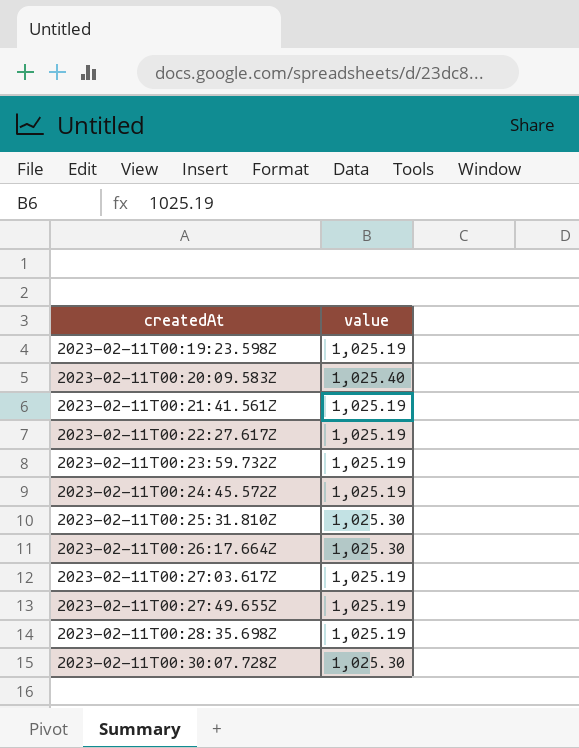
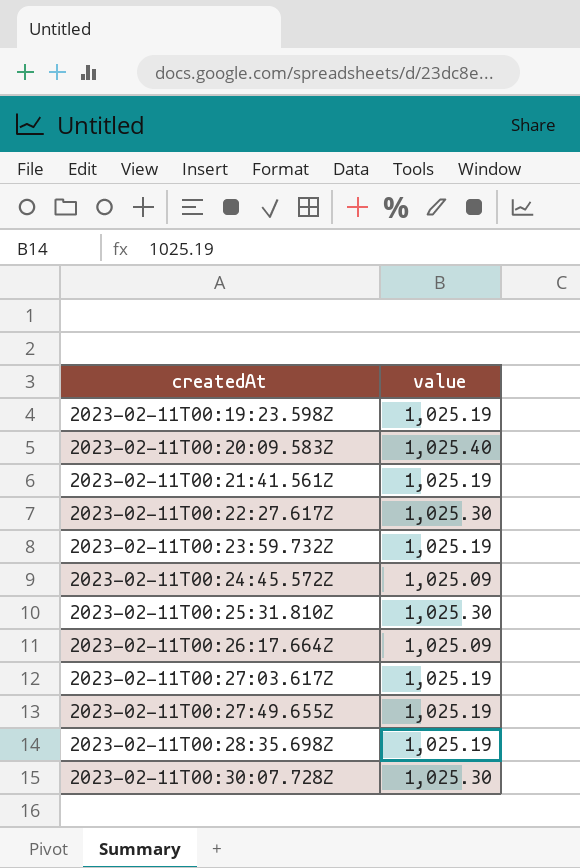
2023-02-11T00:22:27.617Z | value: 1,025.19 -> 1,025.30
2023-02-11T00:24:45.572Z | value: 1,025.19 -> 1,025.09
2023-02-11T00:26:17.664Z | value: 1,025.30 -> 1,025.09

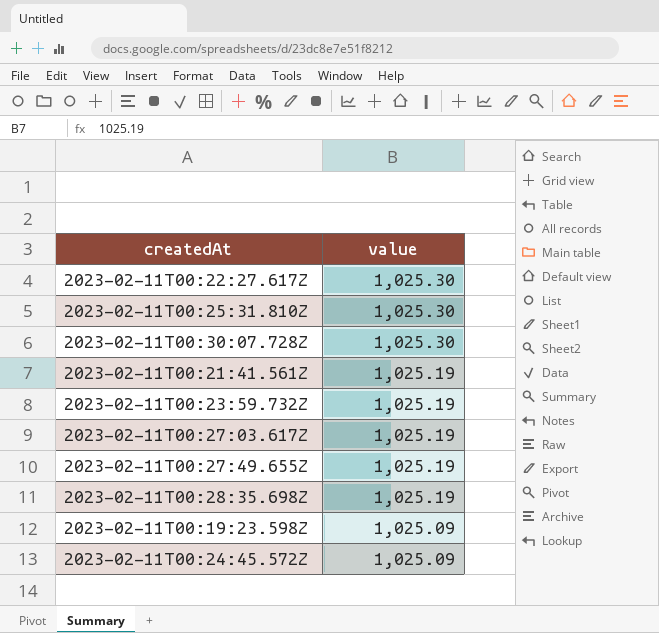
row order: createdAt ascending -> value descending
row 2023-02-11T00:20:09.583Z: 1,025.40 -> none
row 2023-02-11T00:26:17.664Z: 1,025.09 -> none
2023-02-11T00:19:23.598Z | value: 1,025.19 -> 1,025.09

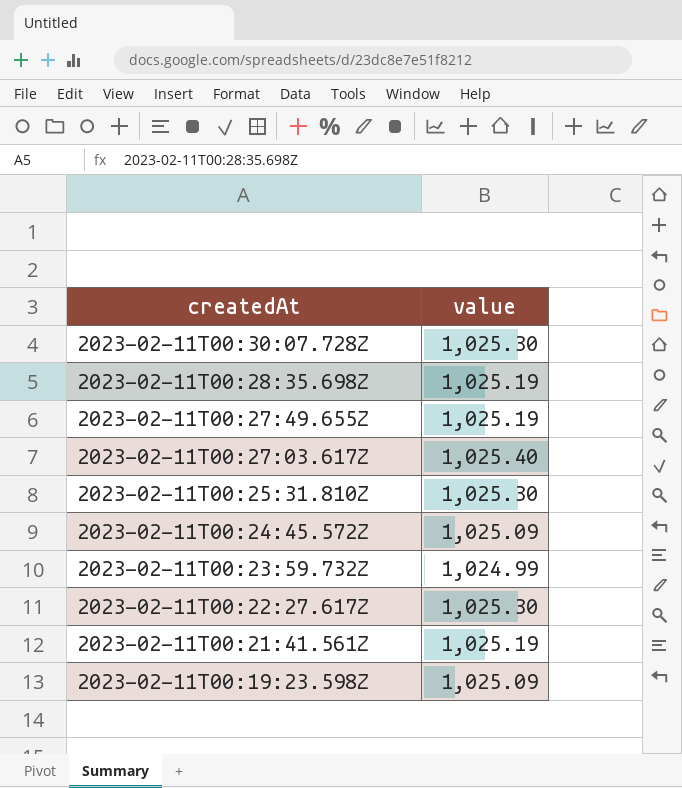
row order: value descending -> createdAt descending
2023-02-11T00:27:03.617Z | value: 1,025.19 -> 1,025.40
2023-02-11T00:23:59.732Z | value: 1,025.19 -> 1,024.99

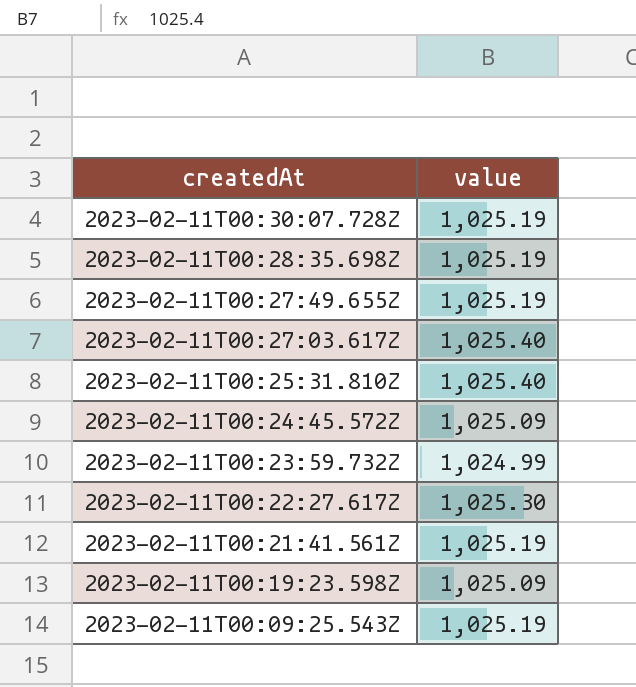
2023-02-11T00:30:07.728Z | value: 1,025.30 -> 1,025.19
2023-02-11T00:25:31.810Z | value: 1,025.30 -> 1,025.40
row 2023-02-11T00:09:25.543Z: none -> 1,025.19

